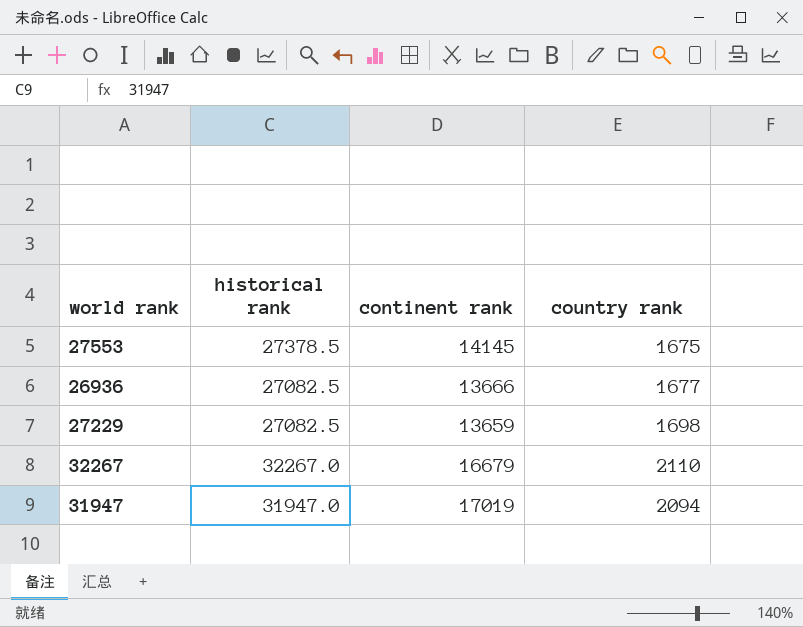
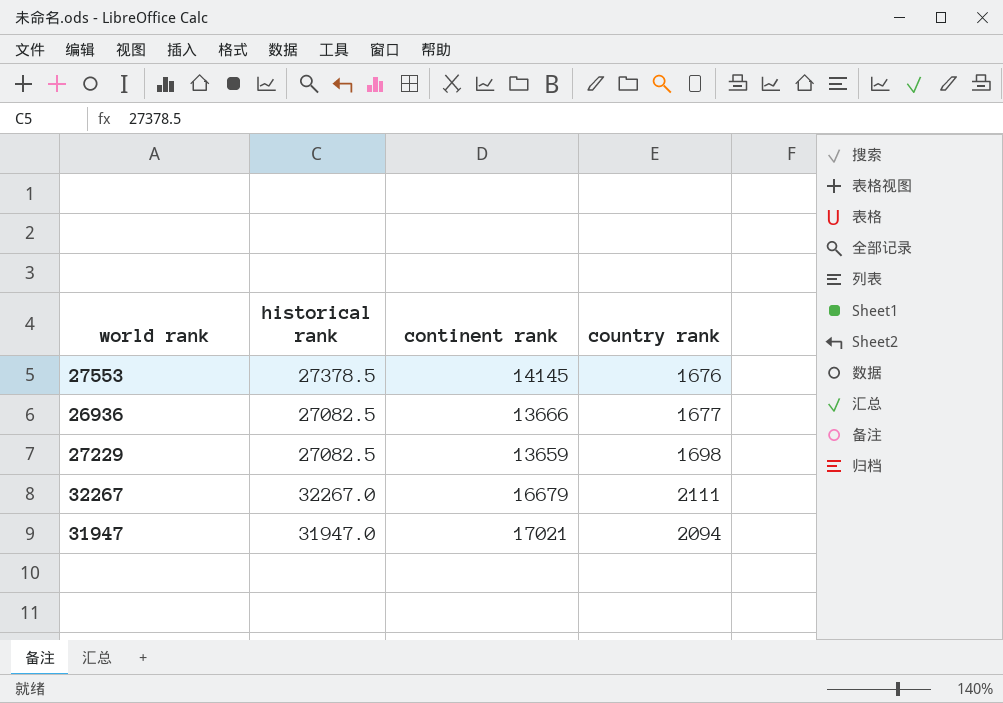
27553 | country rank: 1675 -> 1676
32267 | country rank: 2110 -> 2111
31947 | continent rank: 17019 -> 17021

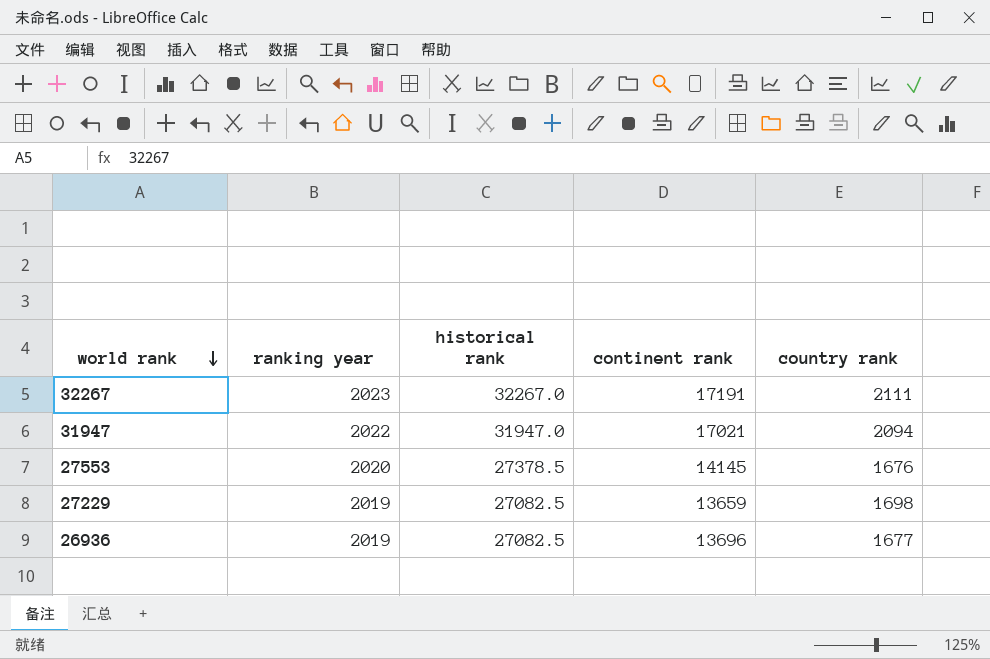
row order: none -> world rank descending
column ranking year | position: none -> 2
32267 | continent rank: 16679 -> 17191
26936 | continent rank: 13666 -> 13696

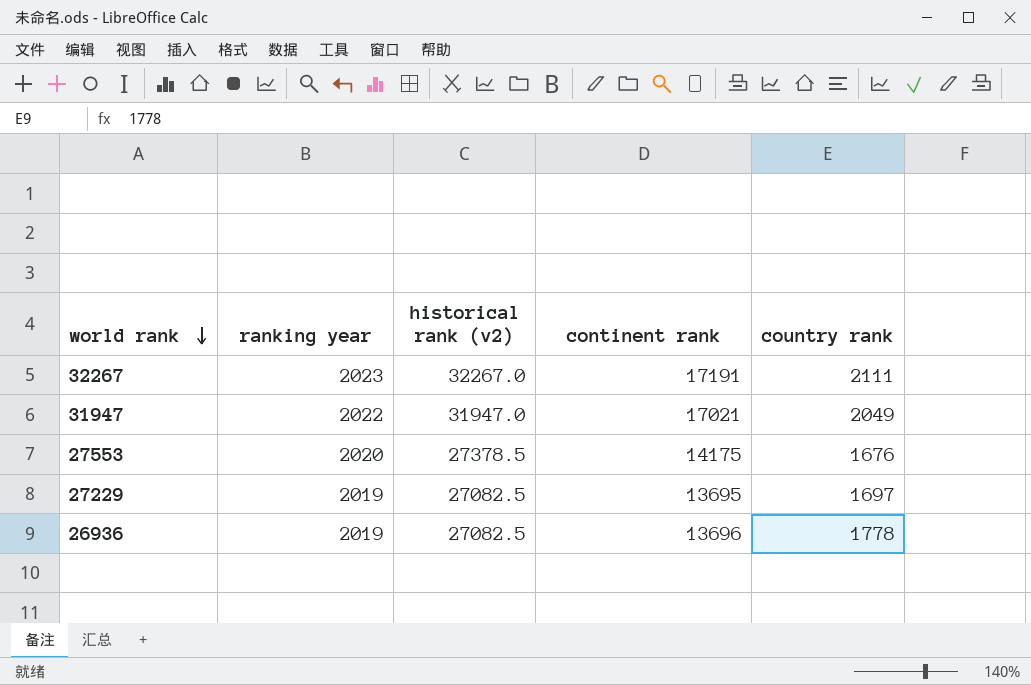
column name: historical rank -> historical rank (v2)
31947 | country rank: 2094 -> 2049
27553 | continent rank: 14145 -> 14175
27229 | continent rank: 13659 -> 13695
27229 | country rank: 1698 -> 1697
26936 | country rank: 1677 -> 1778

